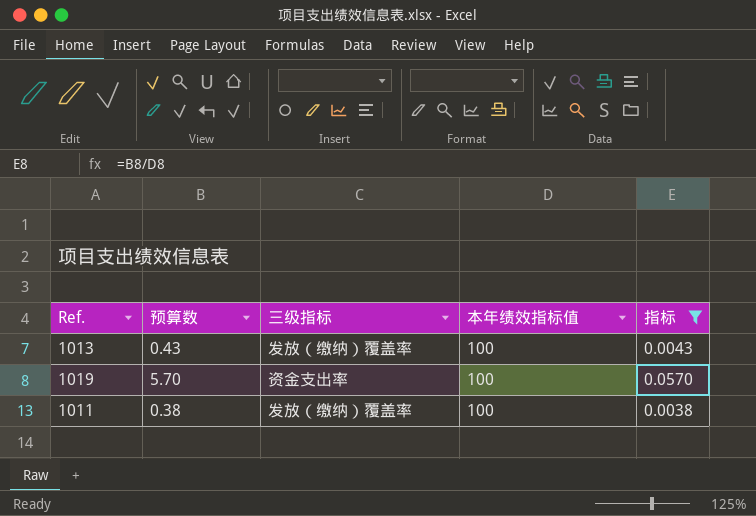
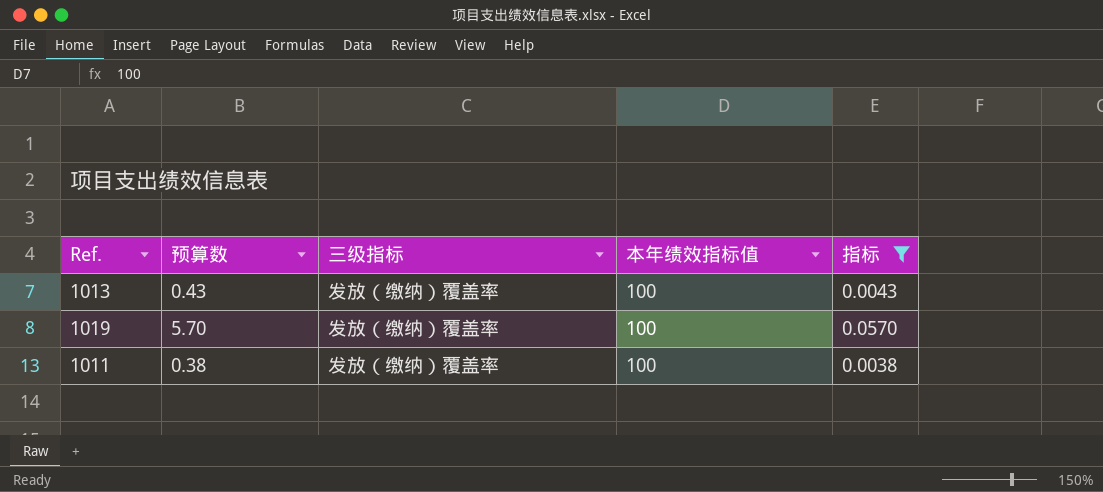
1019 | 三级指标: 资金支出率 -> 发放（缴纳）覆盖率

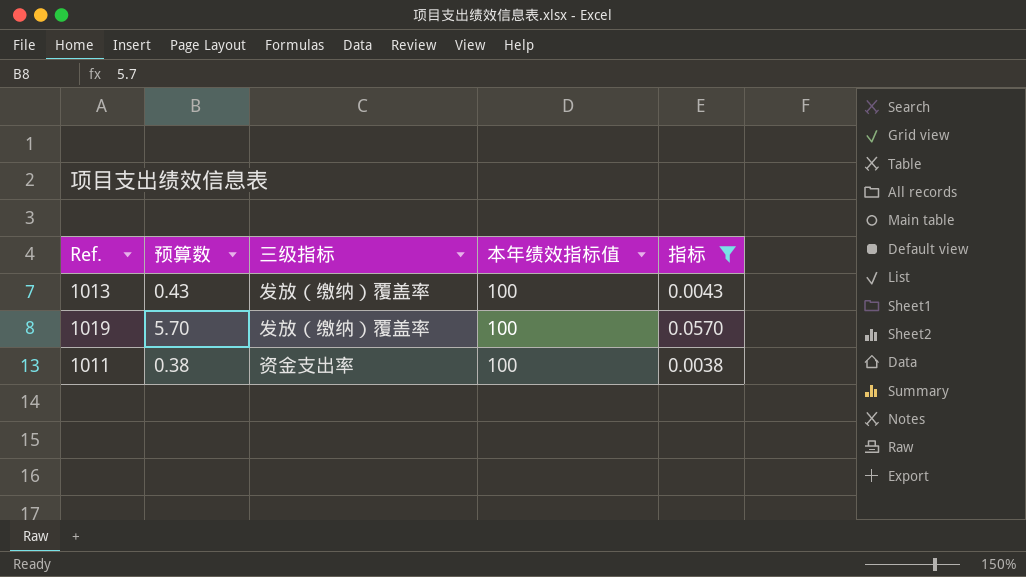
1011 | 三级指标: 发放（缴纳）覆盖率 -> 资金支出率

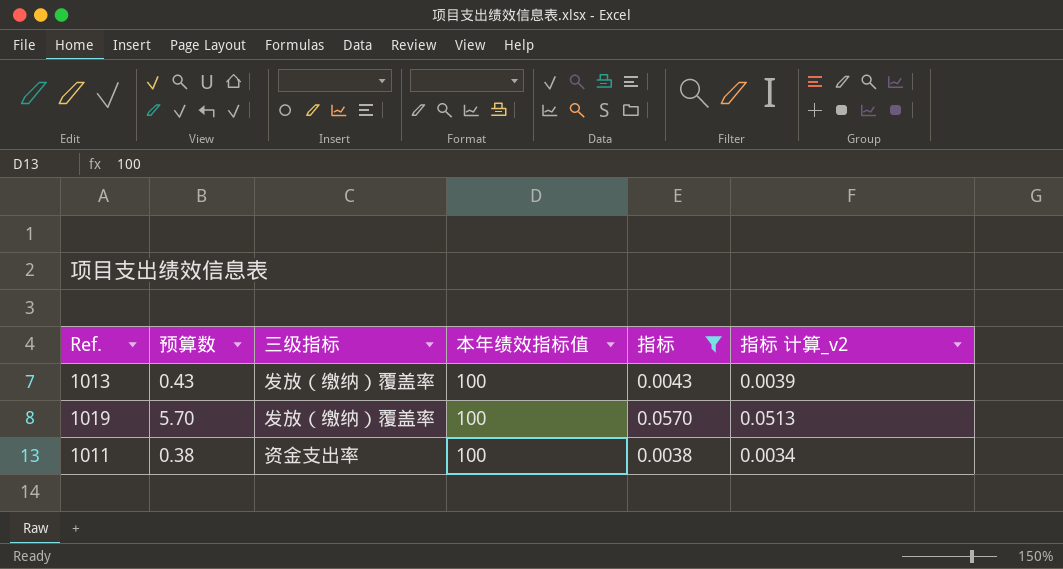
column 指标 计算_v2 | formula: none -> [指标] * 0.9

